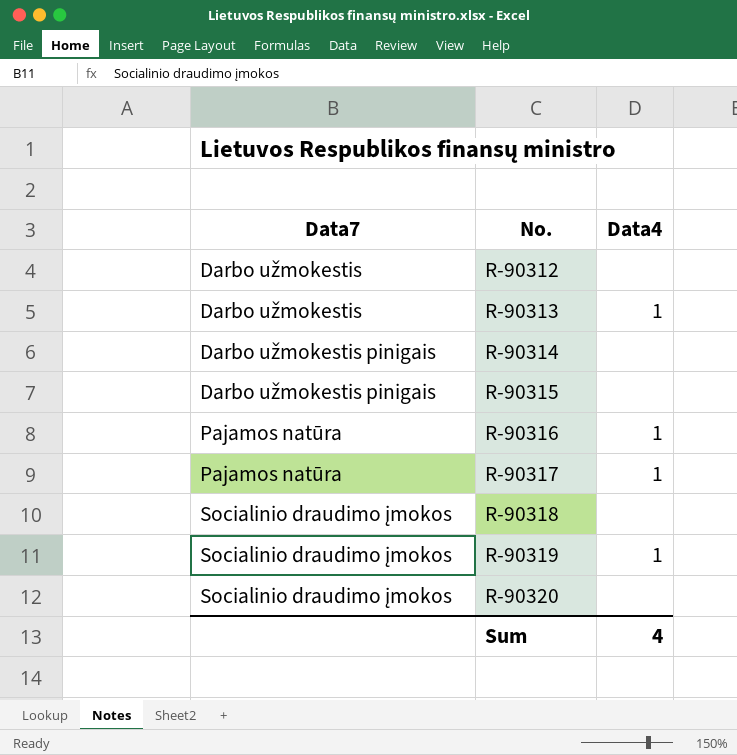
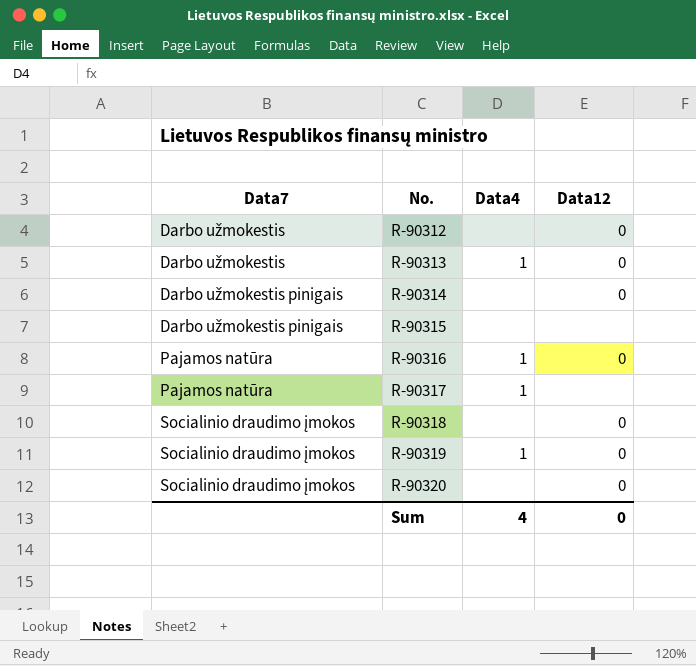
column Data12 | position: none -> 4

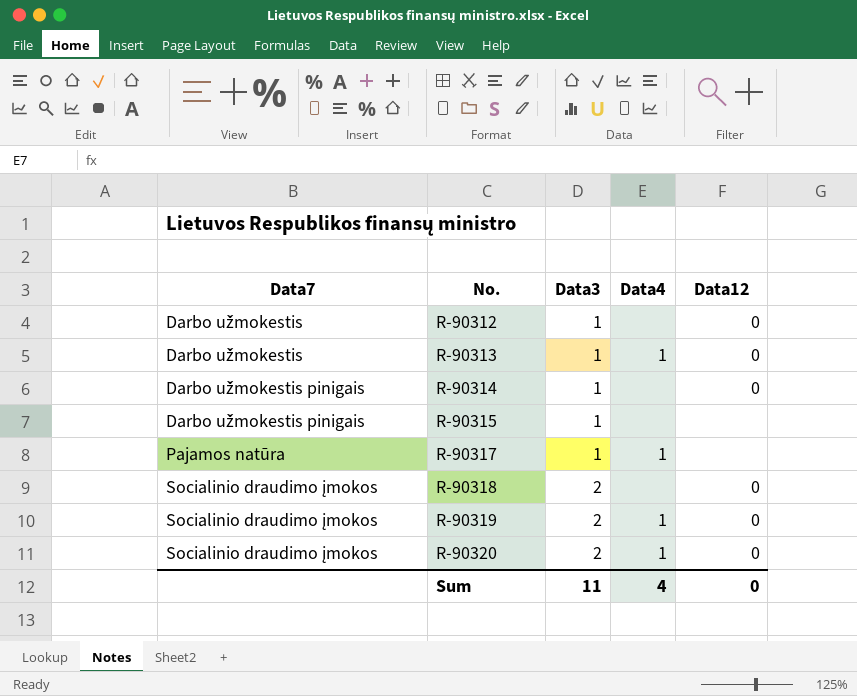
column Data3 | position: none -> 3
row R-90316: Pajamos natūra | 1 | 0 -> none
R-90320 | Data4: none -> 1

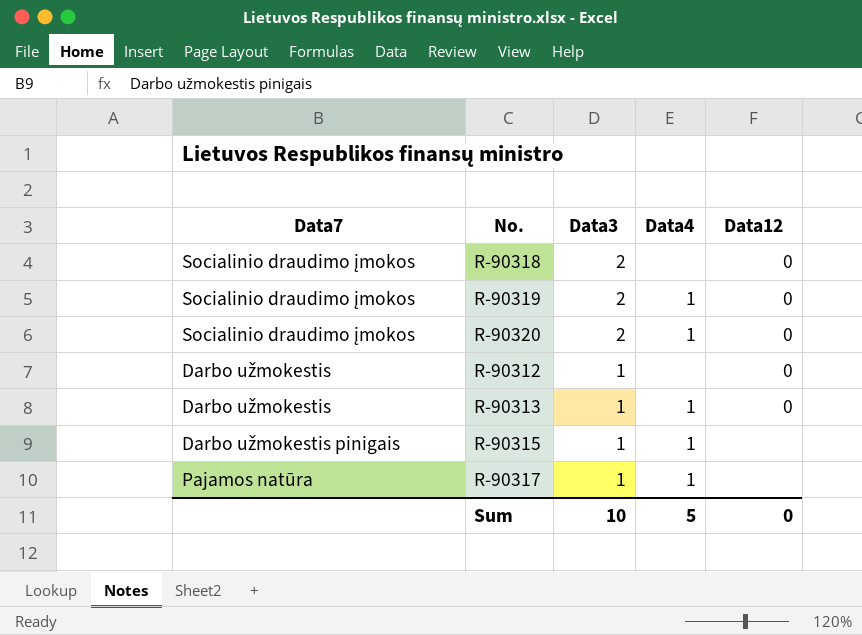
row order: Data7 ascending -> Data3 descending
row R-90314: Darbo užmokestis pinigais | 1 | none | 0 -> none
R-90315 | Data4: none -> 1
Sum | Data3: 11 -> 10
Sum | Data4: 4 -> 5

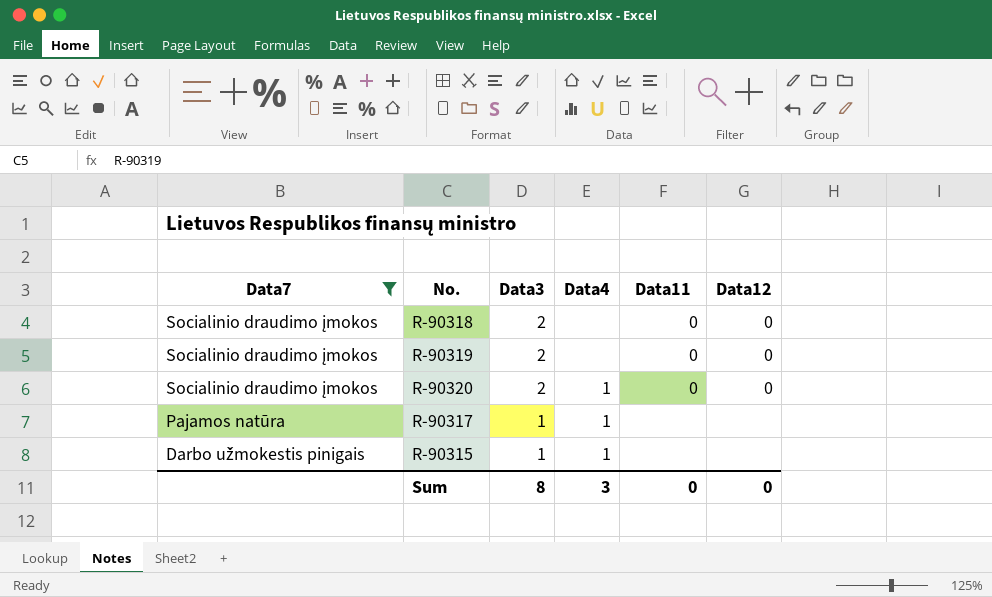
filter: none -> Data7 != Darbo užmokestis
row order: Data3 descending -> Data7 descending
column Data11 | position: none -> 5
R-90319 | Data4: 1 -> none
Sum | Data3: 10 -> 8
Sum | Data4: 5 -> 3

